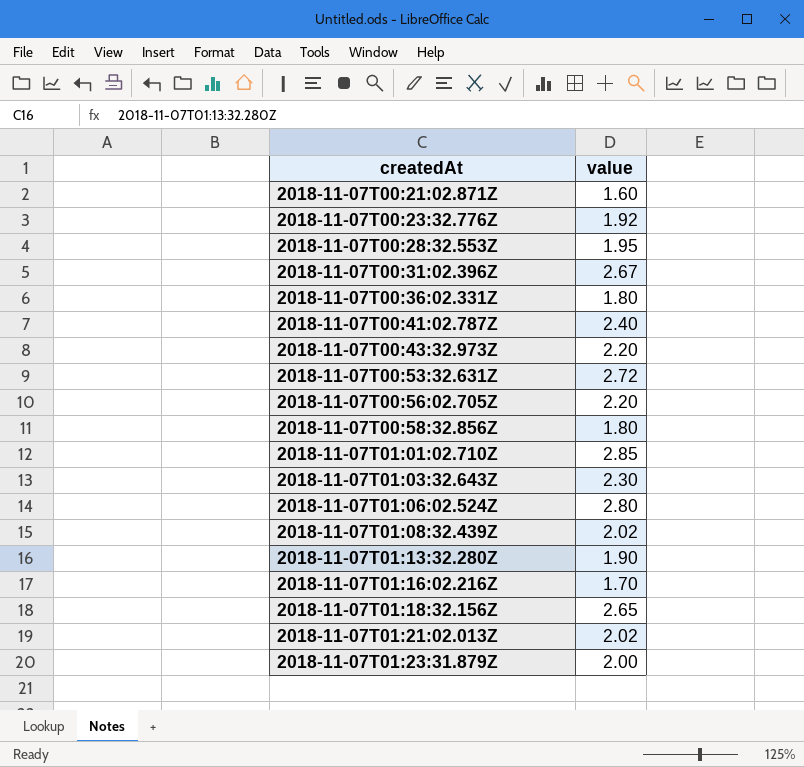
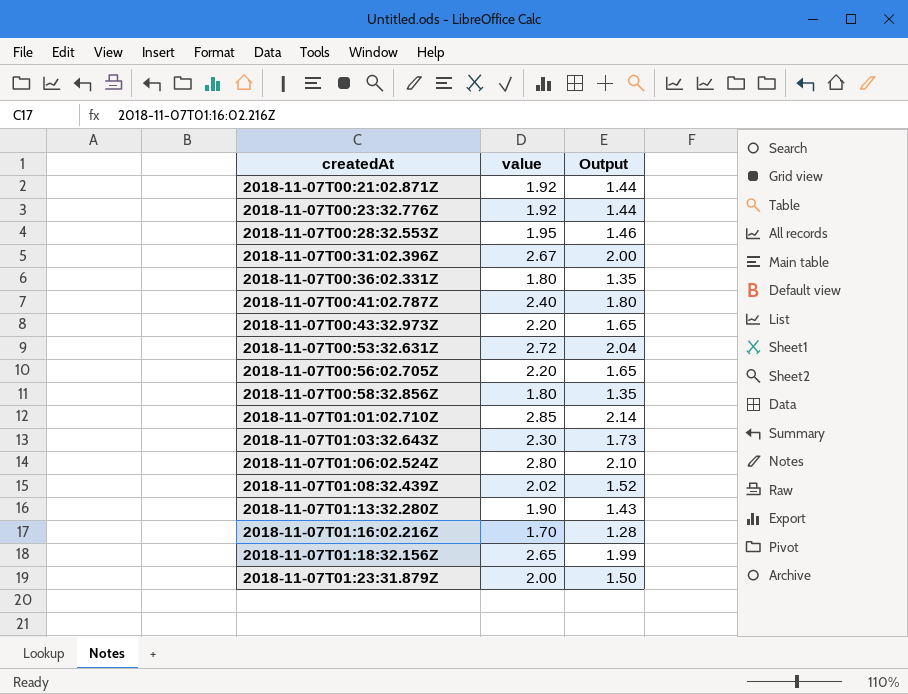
column Output | formula: none -> [value] * 0.75
row 2018-11-07T01:21:02.013Z: 2.02 -> none
2018-11-07T00:21:02.871Z | value: 1.60 -> 1.92

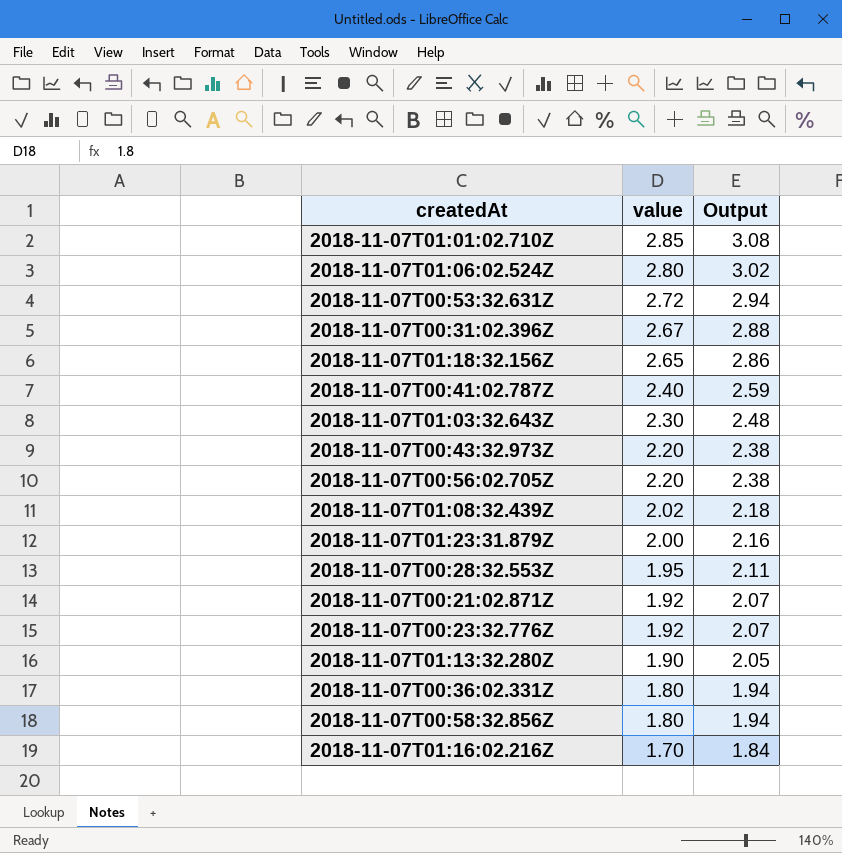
row order: createdAt ascending -> value descending
column Output | formula: [value] * 0.75 -> [value] * 1.08

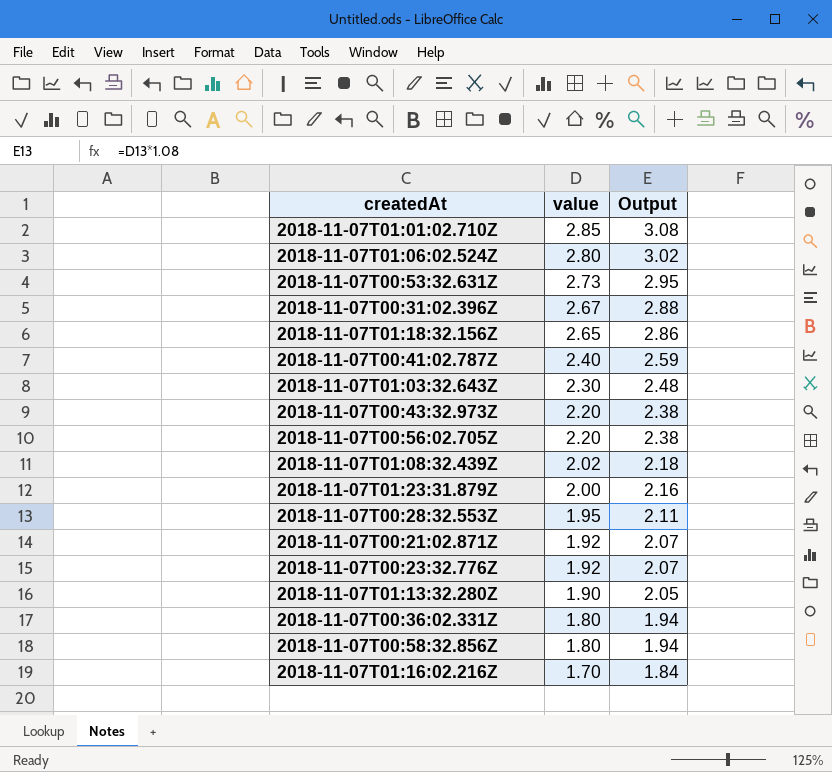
2018-11-07T00:53:32.631Z | value: 2.72 -> 2.73
2018-11-07T00:53:32.631Z | Output: 2.94 -> 2.95

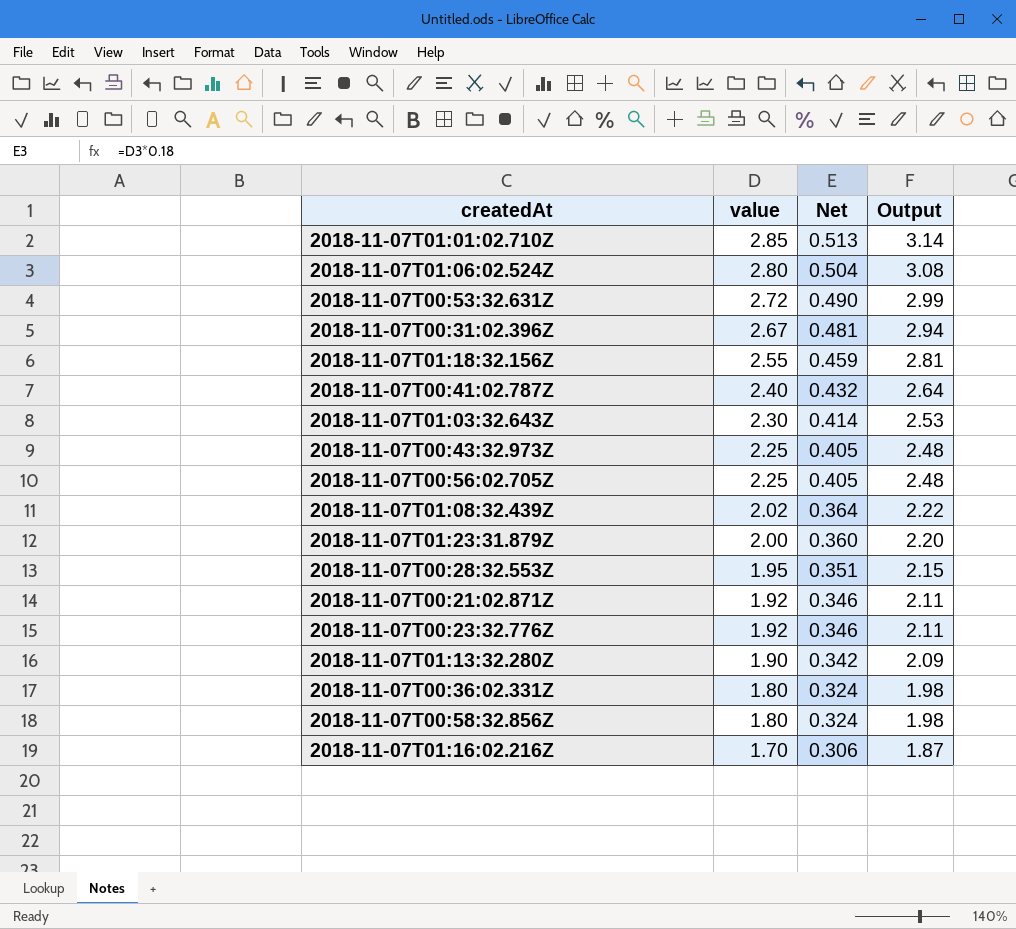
column Net | formula: none -> [value] * 0.18
column Output | formula: [value] * 1.08 -> [value] * 1.1
2018-11-07T00:53:32.631Z | value: 2.73 -> 2.72
2018-11-07T01:18:32.156Z | value: 2.65 -> 2.55
2018-11-07T00:43:32.973Z | value: 2.20 -> 2.25
2018-11-07T00:56:02.705Z | value: 2.20 -> 2.25

